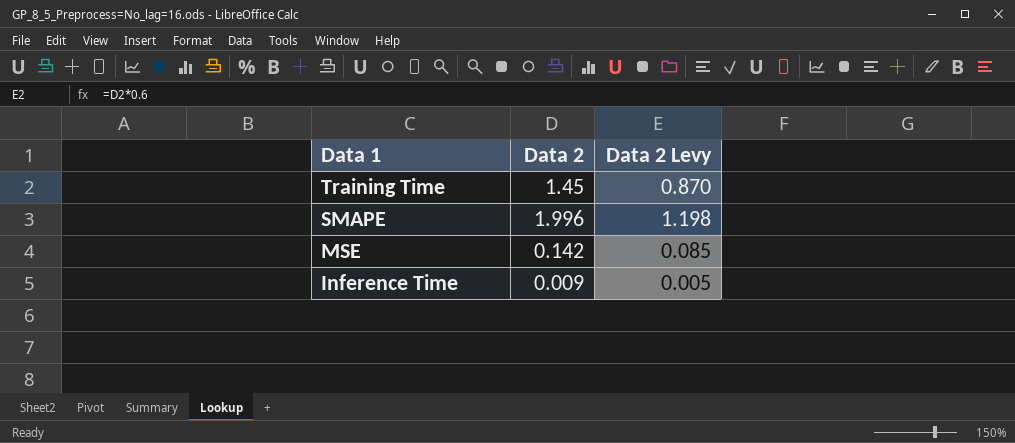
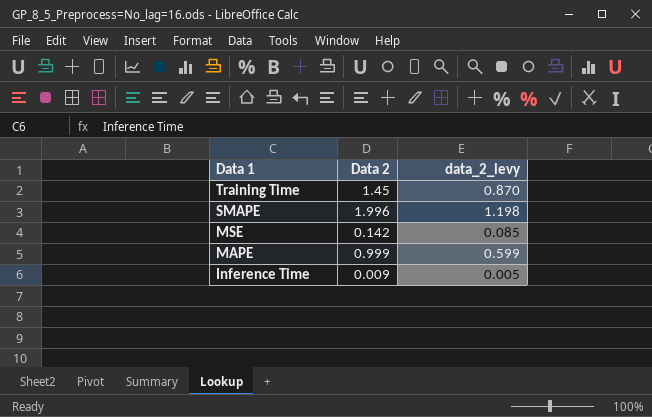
column name: Data 2 Levy -> data_2_levy
row MAPE: none -> 0.999 | 0.599

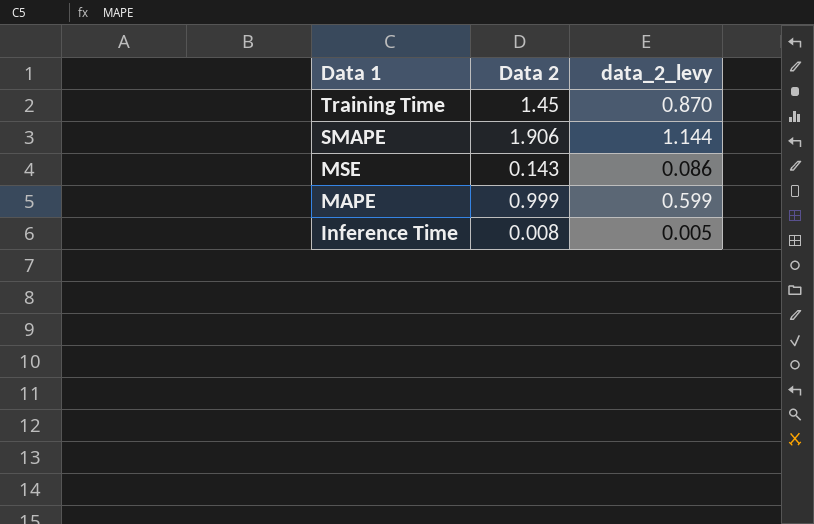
SMAPE | Data 2: 1.996 -> 1.906
SMAPE | data_2_levy: 1.198 -> 1.144
MSE | Data 2: 0.142 -> 0.143
MSE | data_2_levy: 0.085 -> 0.086
Inference Time | Data 2: 0.009 -> 0.008

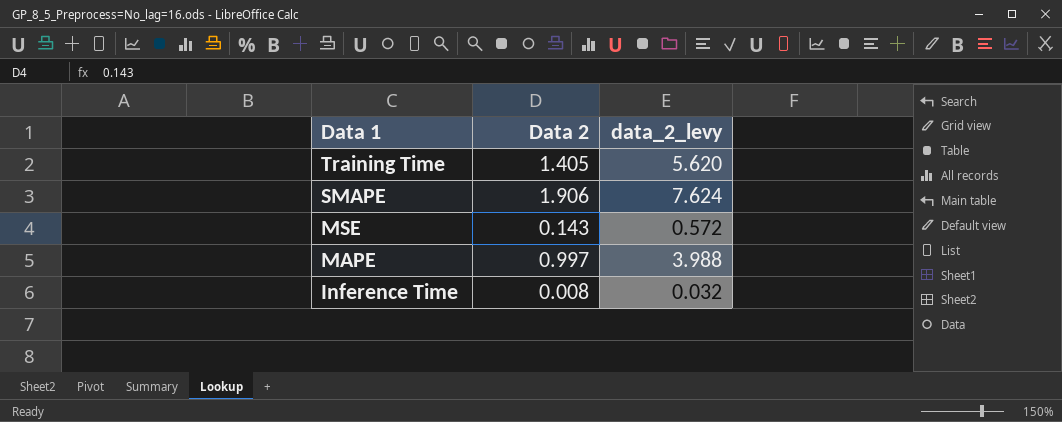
column data_2_levy | formula: [Data 2] * 0.6 -> [Data 2] * 4
Training Time | Data 2: 1.45 -> 1.405
MAPE | Data 2: 0.999 -> 0.997

